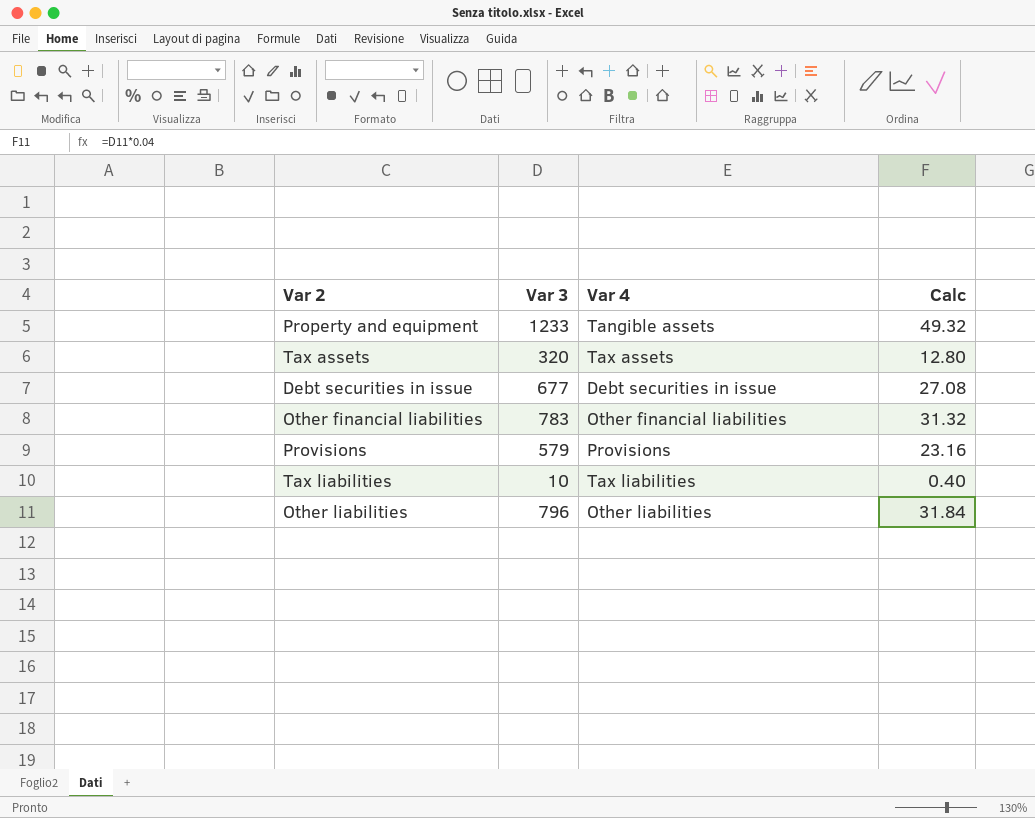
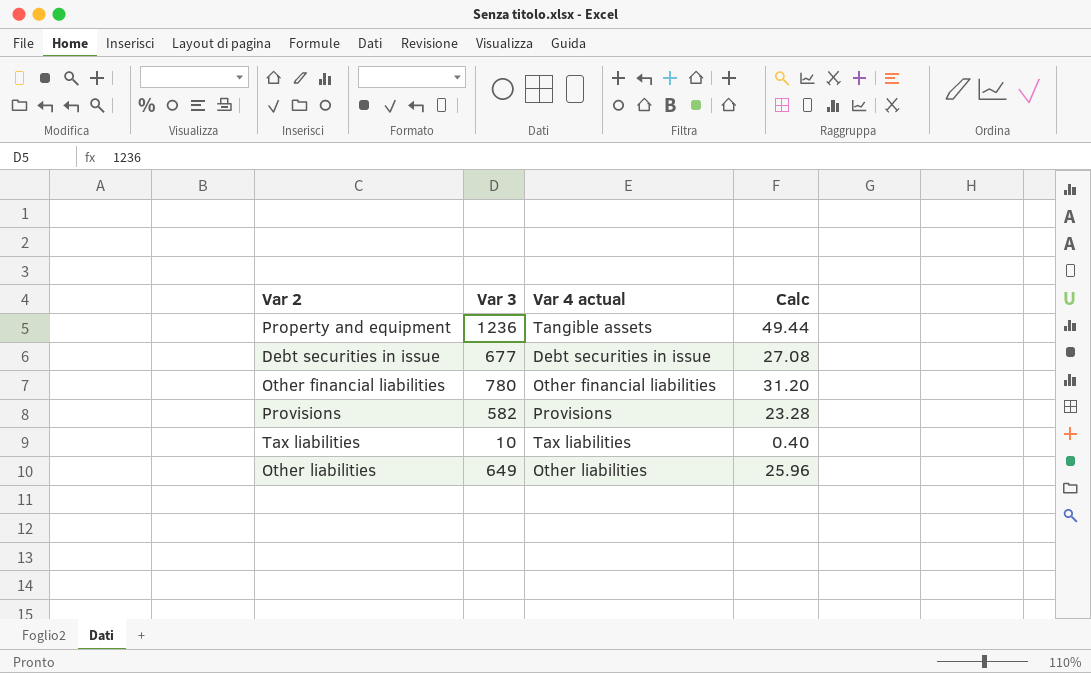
column name: Var 4 -> Var 4 actual
row Tax assets: 320 | Tax assets | 12.80 -> none
Property and equipment | Var 3: 1233 -> 1236
Property and equipment | Calc: 49.32 -> 49.44
Other financial liabilities | Var 3: 783 -> 780
Other financial liabilities | Calc: 31.32 -> 31.20
Provisions | Var 3: 579 -> 582
Provisions | Calc: 23.16 -> 23.28
Other liabilities | Var 3: 796 -> 649
Other liabilities | Calc: 31.84 -> 25.96

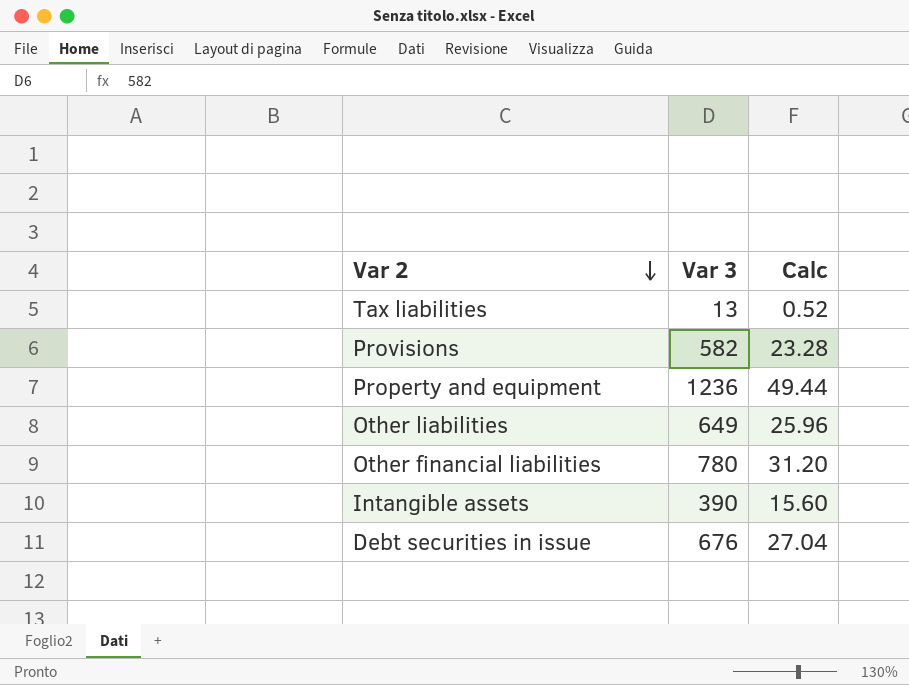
row order: none -> Var 2 descending
column Var 4 actual | position: 3 -> none
Tax liabilities | Var 3: 10 -> 13
Tax liabilities | Calc: 0.40 -> 0.52
row Intangible assets: none -> 390 | 15.60
Debt securities in issue | Var 3: 677 -> 676
Debt securities in issue | Calc: 27.08 -> 27.04

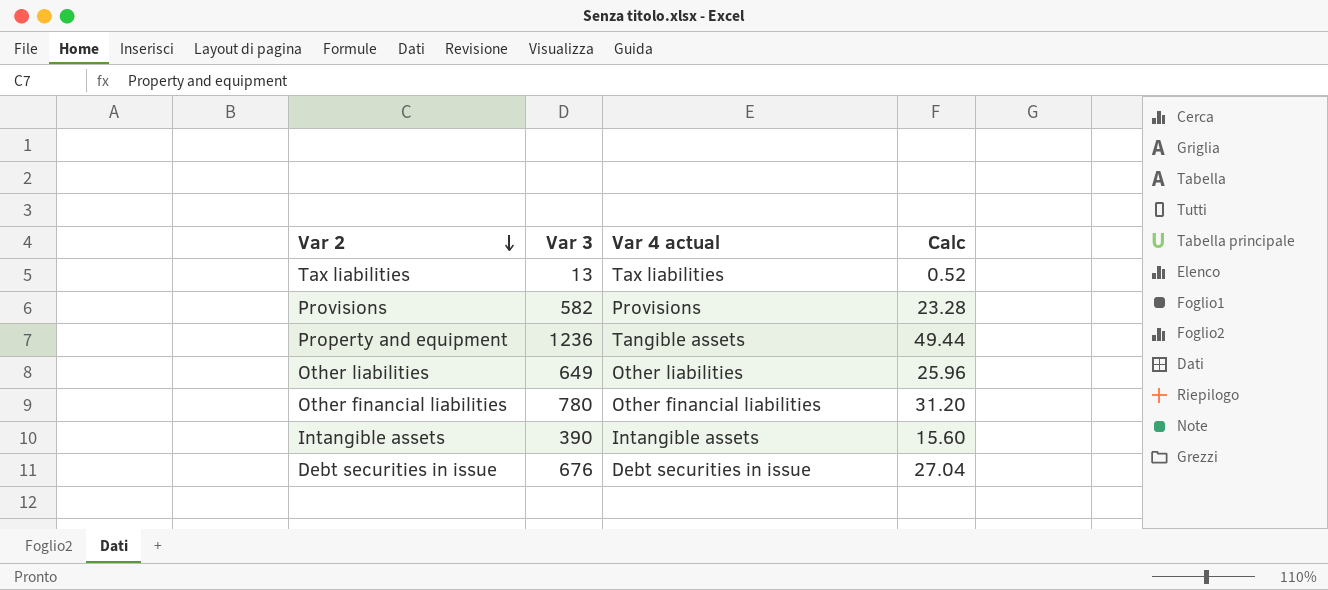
column Var 4 actual | position: none -> 3

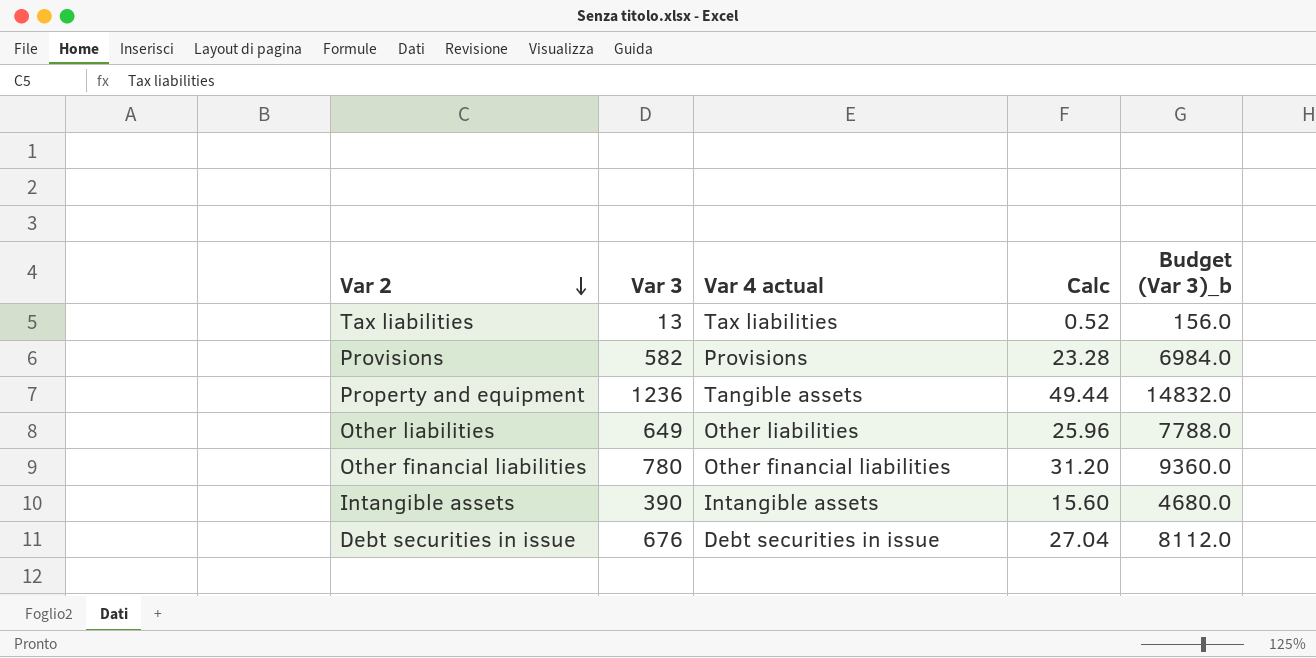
column Budget (Var 3)_b | formula: none -> [Var 3] * 12

